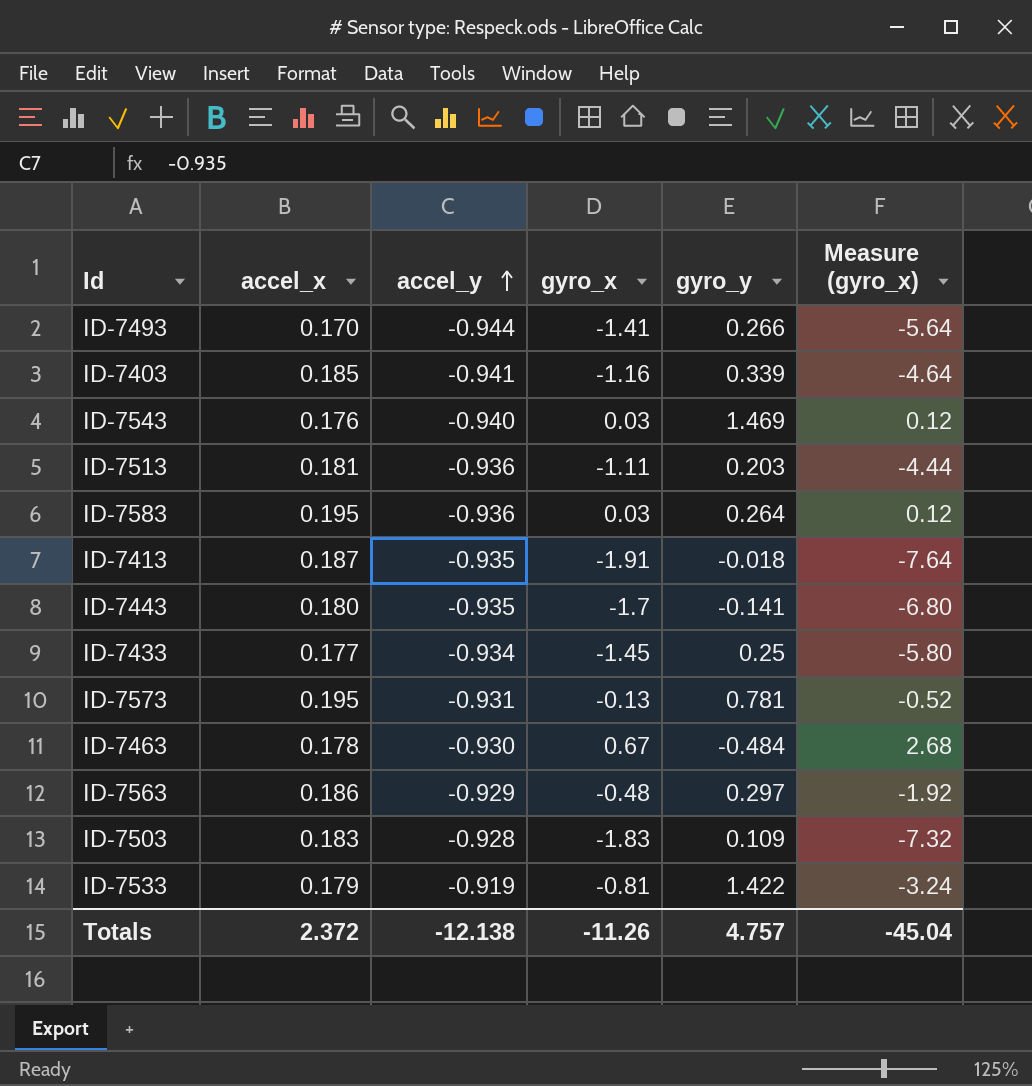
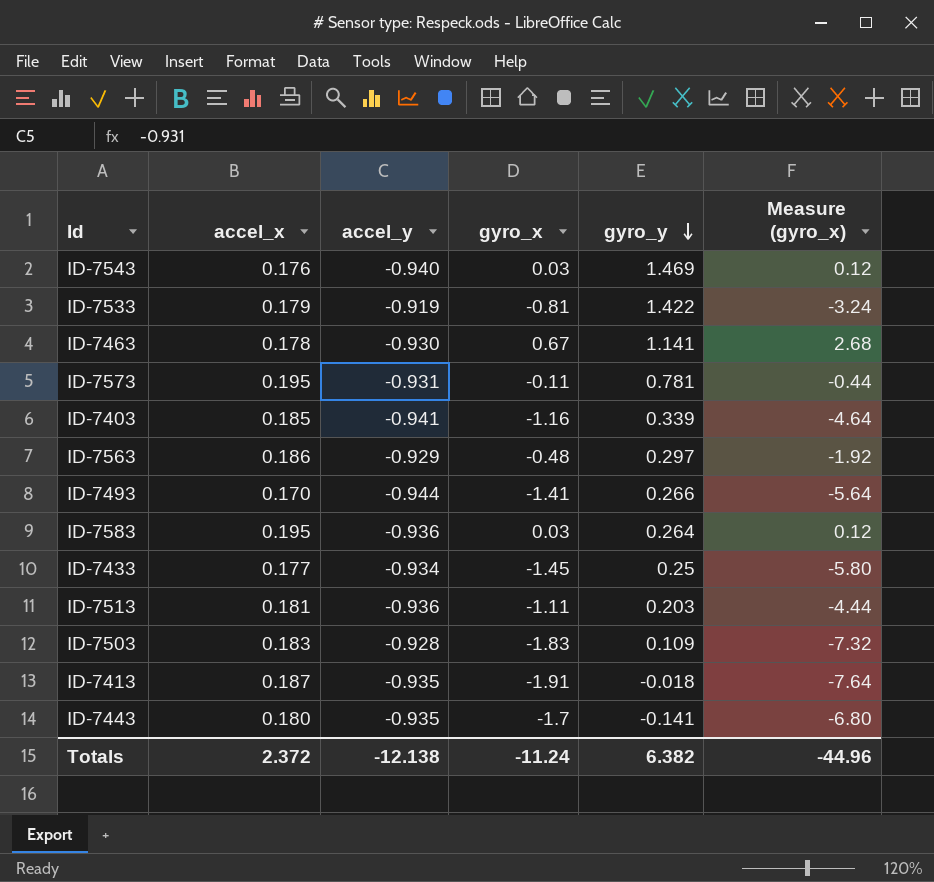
row order: accel_y ascending -> gyro_y descending
ID-7463 | gyro_y: -0.484 -> 1.141
ID-7573 | gyro_x: -0.13 -> -0.11
ID-7573 | Measure (gyro_x): -0.52 -> -0.44
Totals | gyro_x: -11.26 -> -11.24
Totals | gyro_y: 4.757 -> 6.382
Totals | Measure (gyro_x): -45.04 -> -44.96

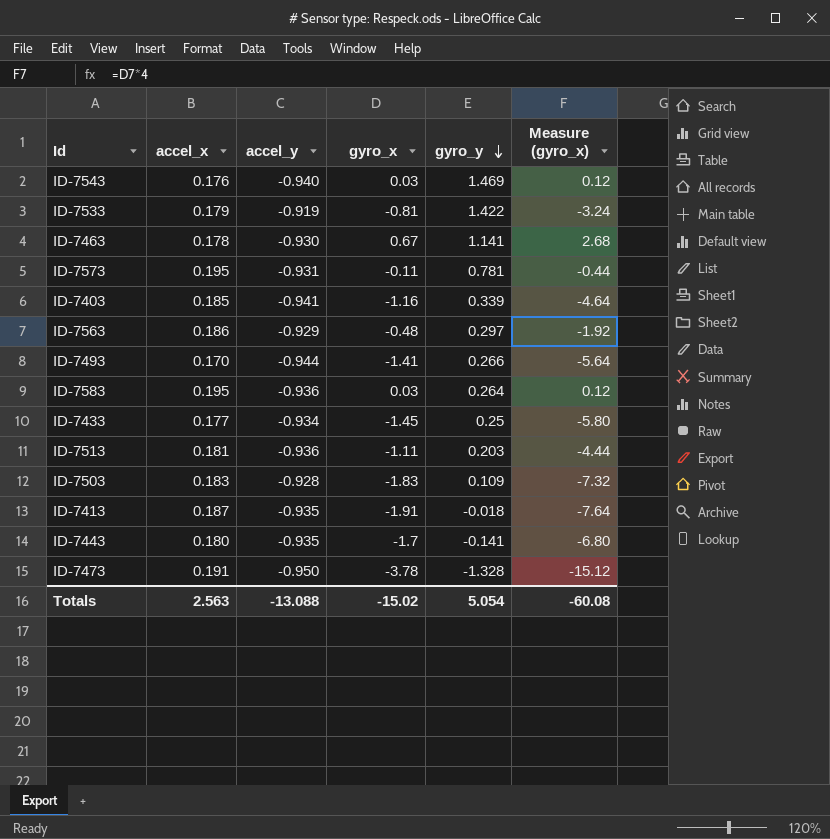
row ID-7473: none -> 0.191 | -0.950 | -3.78 | -1.328 | -15.12
Totals | accel_x: 2.372 -> 2.563
Totals | accel_y: -12.138 -> -13.088
Totals | gyro_x: -11.24 -> -15.02
Totals | gyro_y: 6.382 -> 5.054
Totals | Measure (gyro_x): -44.96 -> -60.08

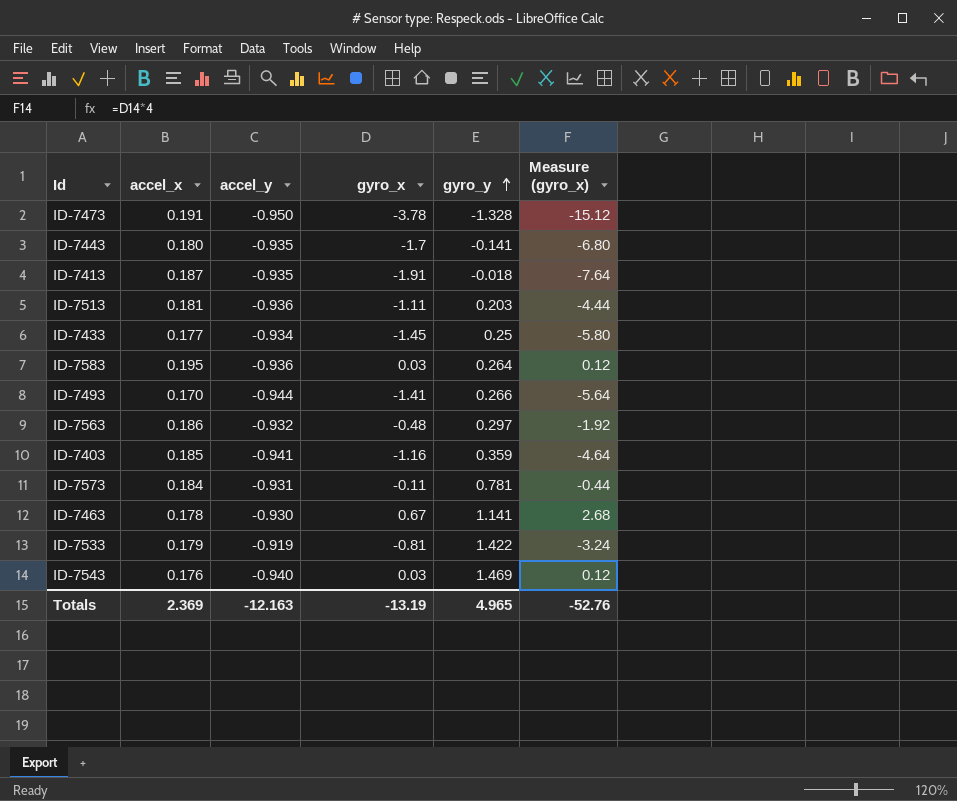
row order: gyro_y descending -> gyro_y ascending
row ID-7503: 0.183 | -0.928 | -1.83 | 0.109 | -7.32 -> none
ID-7563 | accel_y: -0.929 -> -0.932
ID-7403 | gyro_y: 0.339 -> 0.359
ID-7573 | accel_x: 0.195 -> 0.184
Totals | accel_x: 2.563 -> 2.369
Totals | accel_y: -13.088 -> -12.163
Totals | gyro_x: -15.02 -> -13.19
Totals | gyro_y: 5.054 -> 4.965
Totals | Measure (gyro_x): -60.08 -> -52.76

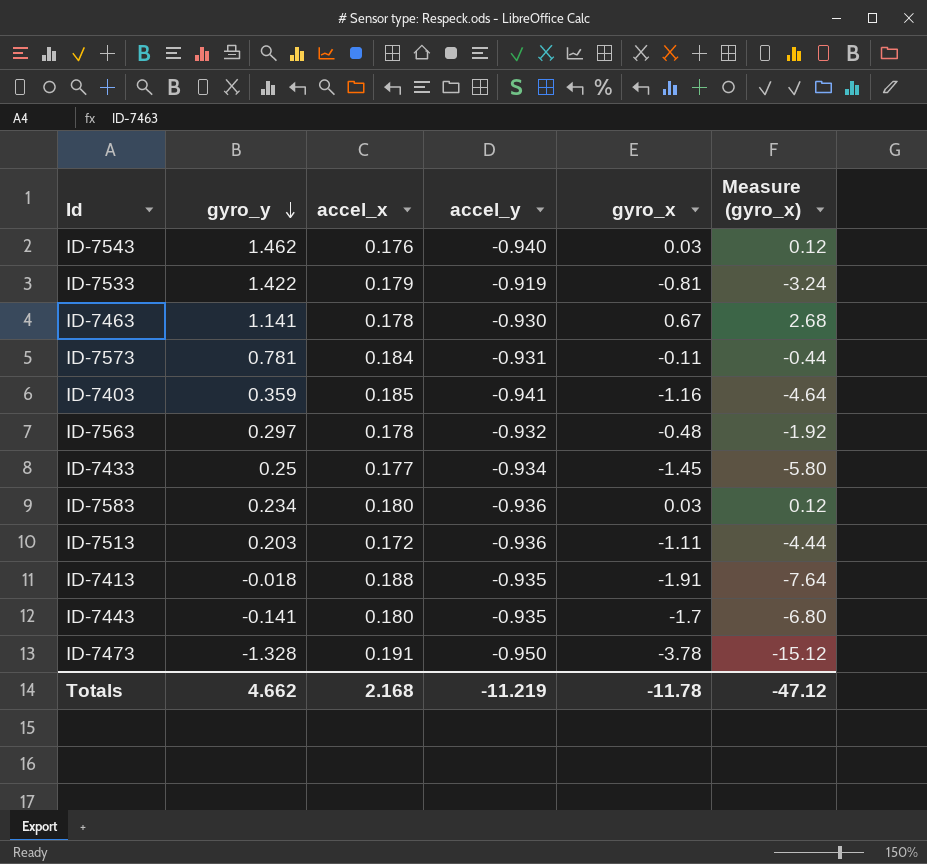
row order: gyro_y ascending -> gyro_y descending
column gyro_y | position: 5 -> 2
row ID-7493: 0.170 | -0.944 | -1.41 | 0.266 | -5.64 -> none
ID-7543 | gyro_y: 1.469 -> 1.462
ID-7563 | accel_x: 0.186 -> 0.178
ID-7583 | gyro_y: 0.264 -> 0.234
ID-7583 | accel_x: 0.195 -> 0.180
ID-7513 | accel_x: 0.181 -> 0.172
ID-7413 | accel_x: 0.187 -> 0.188
Totals | gyro_y: 4.965 -> 4.662
Totals | accel_x: 2.369 -> 2.168
Totals | accel_y: -12.163 -> -11.219
Totals | gyro_x: -13.19 -> -11.78
Totals | Measure (gyro_x): -52.76 -> -47.12

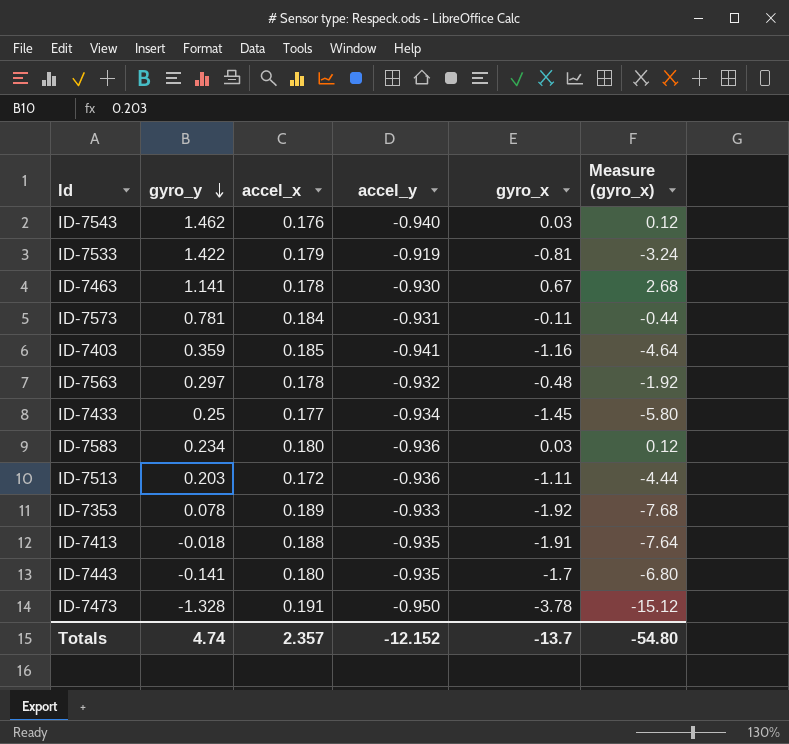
row ID-7353: none -> 0.078 | 0.189 | -0.933 | -1.92 | -7.68
Totals | gyro_y: 4.662 -> 4.74
Totals | accel_x: 2.168 -> 2.357
Totals | accel_y: -11.219 -> -12.152
Totals | gyro_x: -11.78 -> -13.7
Totals | Measure (gyro_x): -47.12 -> -54.80

